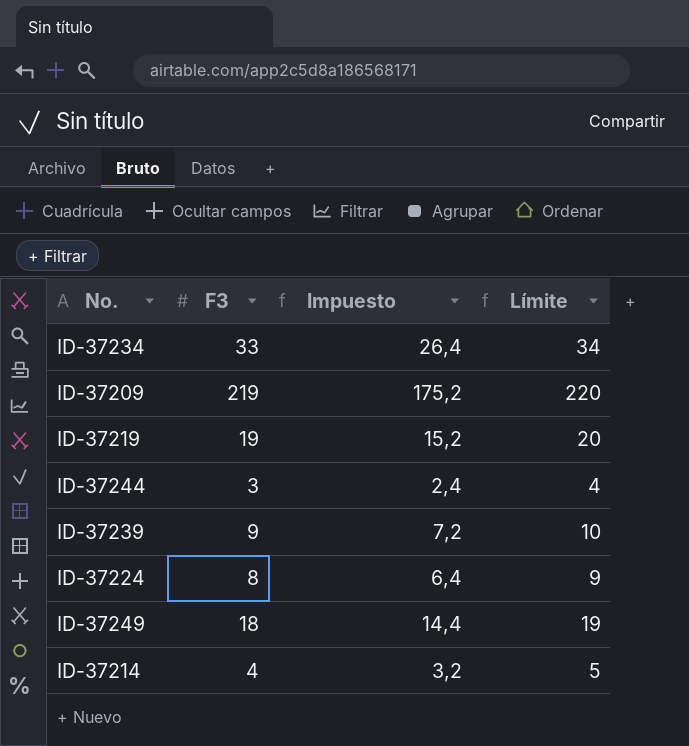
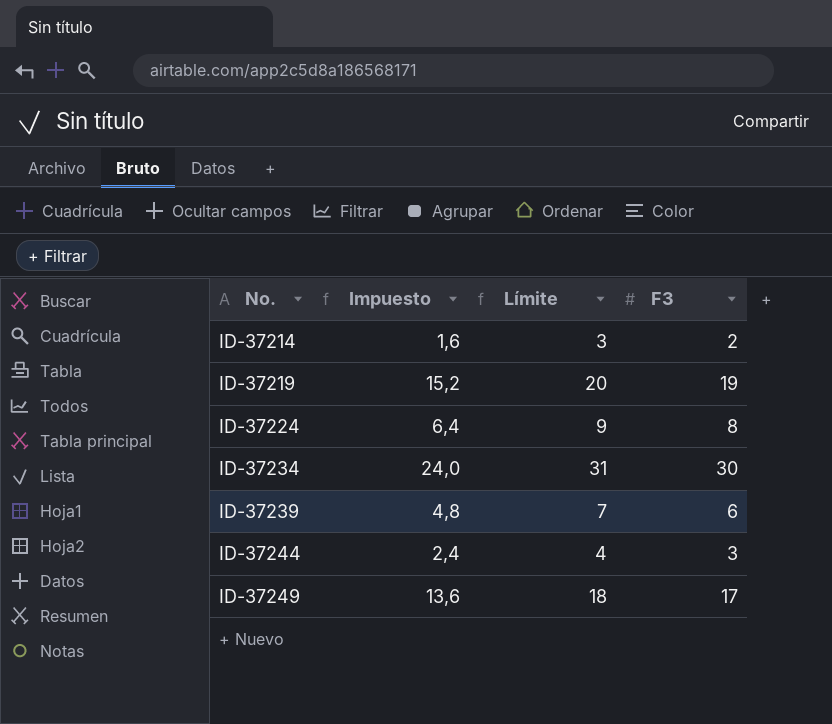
row order: none -> No. ascending
column F3 | position: 2 -> 4
row ID-37209: 219 | 175,2 | 220 -> none
ID-37214 | Impuesto: 3,2 -> 1,6
ID-37214 | Límite: 5 -> 3
ID-37214 | F3: 4 -> 2
ID-37234 | Impuesto: 26,4 -> 24,0
ID-37234 | Límite: 34 -> 31
ID-37234 | F3: 33 -> 30
ID-37239 | Impuesto: 7,2 -> 4,8
ID-37239 | Límite: 10 -> 7
ID-37239 | F3: 9 -> 6
ID-37249 | Impuesto: 14,4 -> 13,6
ID-37249 | Límite: 19 -> 18
ID-37249 | F3: 18 -> 17

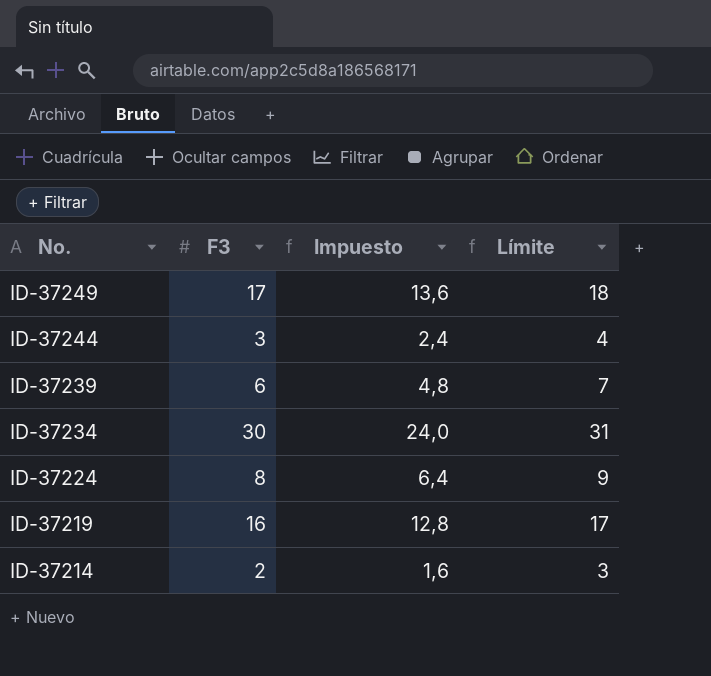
row order: No. ascending -> No. descending
column F3 | position: 4 -> 2
ID-37219 | F3: 19 -> 16
ID-37219 | Impuesto: 15,2 -> 12,8
ID-37219 | Límite: 20 -> 17

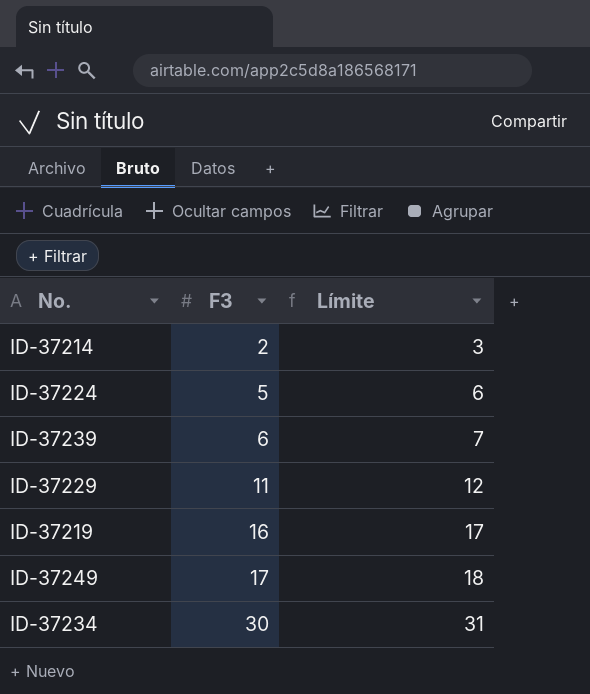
row order: No. descending -> F3 ascending
column Impuesto | formula: [F3] * 0,8 -> none
row ID-37244: 3 | 2,4 | 4 -> none
ID-37224 | F3: 8 -> 5
ID-37224 | Límite: 9 -> 6
row ID-37229: none -> 11 | 12

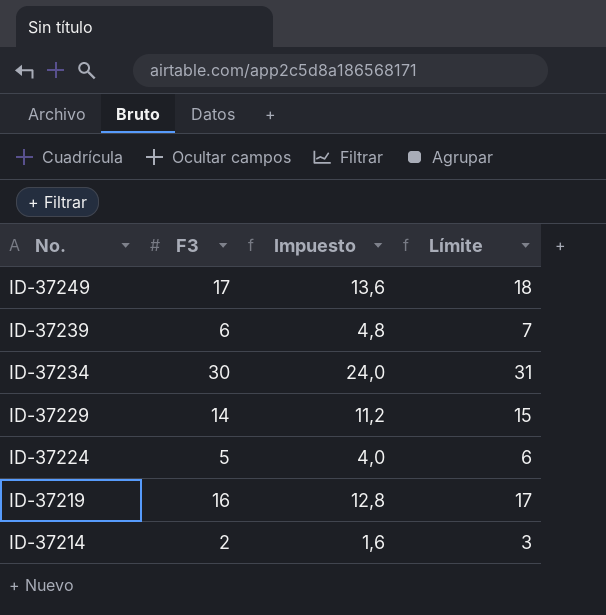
row order: F3 ascending -> No. descending
column Impuesto | formula: none -> [F3] * 0,8
ID-37229 | F3: 11 -> 14
ID-37229 | Límite: 12 -> 15

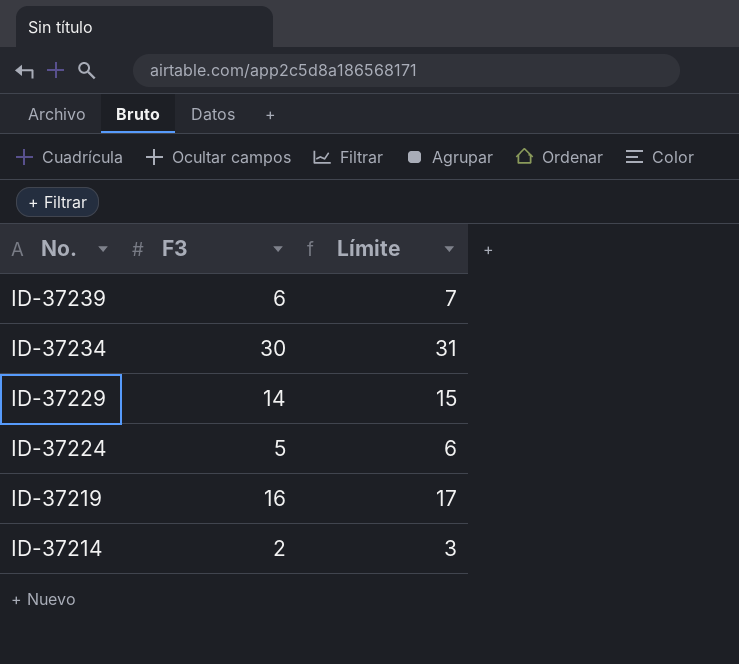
column Impuesto | formula: [F3] * 0,8 -> none
row ID-37249: 17 | 13,6 | 18 -> none

